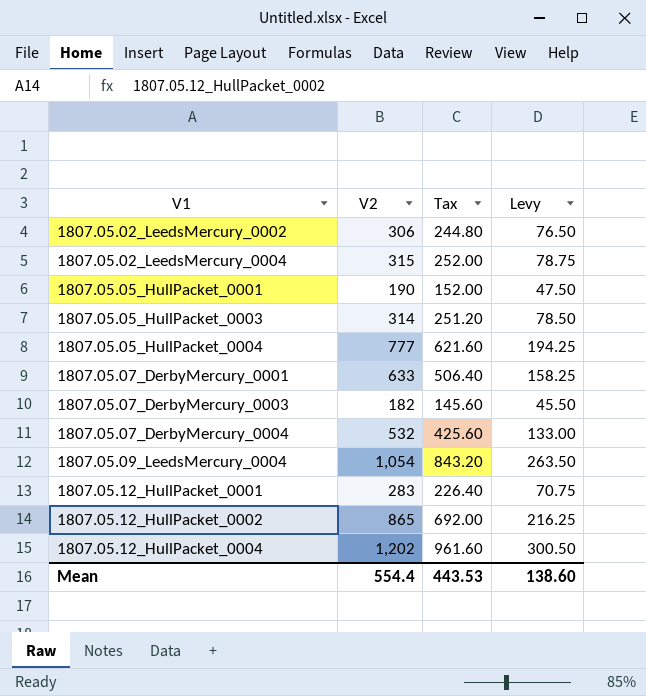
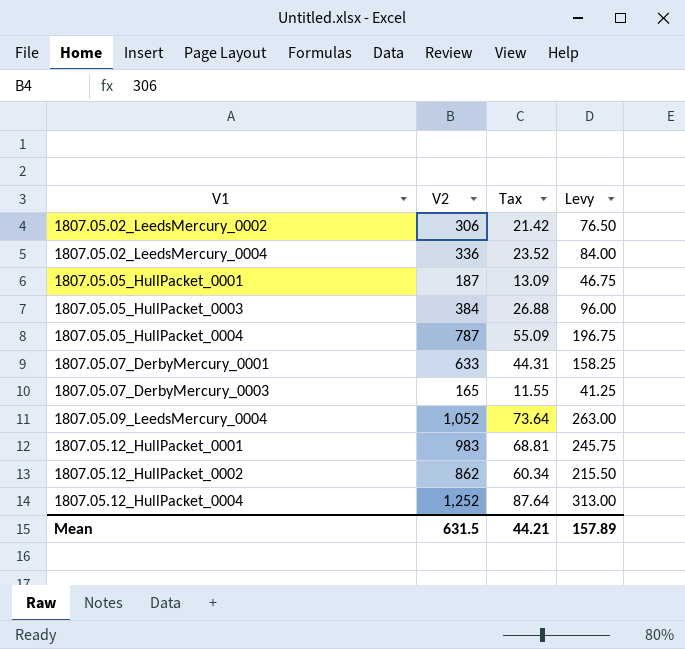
column Tax | formula: [V2] * 0.8 -> [V2] * 0.07
row 1807.05.07_DerbyMercury_0004: 532 | 425.60 | 133.00 -> none
1807.05.02_LeedsMercury_0004 | V2: 315 -> 336
1807.05.02_LeedsMercury_0004 | Levy: 78.75 -> 84.00
1807.05.05_HullPacket_0001 | V2: 190 -> 187
1807.05.05_HullPacket_0001 | Levy: 47.50 -> 46.75
1807.05.05_HullPacket_0003 | V2: 314 -> 384
1807.05.05_HullPacket_0003 | Levy: 78.50 -> 96.00
1807.05.05_HullPacket_0004 | V2: 777 -> 787
1807.05.05_HullPacket_0004 | Levy: 194.25 -> 196.75
1807.05.07_DerbyMercury_0003 | V2: 182 -> 165
1807.05.07_DerbyMercury_0003 | Levy: 45.50 -> 41.25
1807.05.09_LeedsMercury_0004 | V2: 1,054 -> 1,052
1807.05.09_LeedsMercury_0004 | Levy: 263.50 -> 263.00
1807.05.12_HullPacket_0001 | V2: 283 -> 983
1807.05.12_HullPacket_0001 | Levy: 70.75 -> 245.75
1807.05.12_HullPacket_0002 | V2: 865 -> 862
1807.05.12_HullPacket_0002 | Levy: 216.25 -> 215.50
1807.05.12_HullPacket_0004 | V2: 1,202 -> 1,252
1807.05.12_HullPacket_0004 | Levy: 300.50 -> 313.00
Mean | V2: 554.4 -> 631.5
Mean | Tax: 443.53 -> 44.21
Mean | Levy: 138.60 -> 157.89

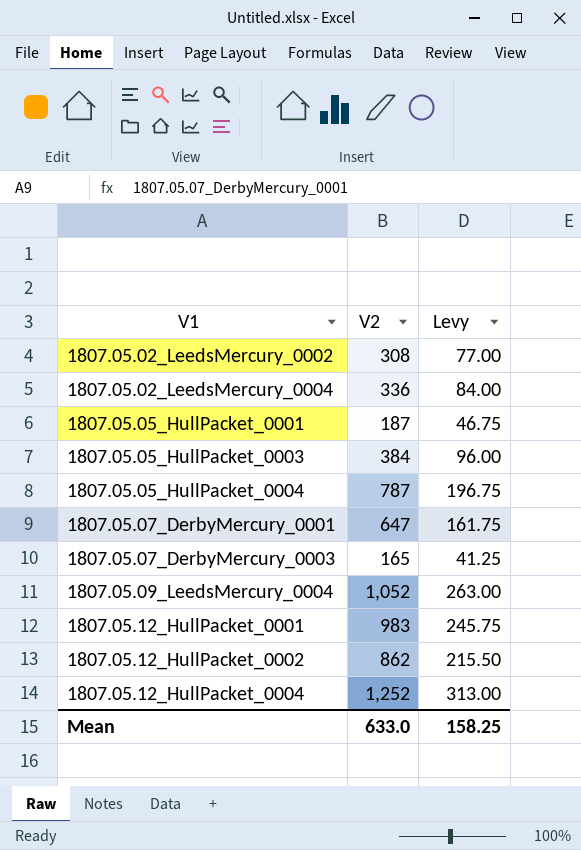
column Tax | formula: [V2] * 0.07 -> none
1807.05.02_LeedsMercury_0002 | V2: 306 -> 308
1807.05.02_LeedsMercury_0002 | Levy: 76.50 -> 77.00
1807.05.07_DerbyMercury_0001 | V2: 633 -> 647
1807.05.07_DerbyMercury_0001 | Levy: 158.25 -> 161.75
Mean | V2: 631.5 -> 633.0
Mean | Levy: 157.89 -> 158.25

